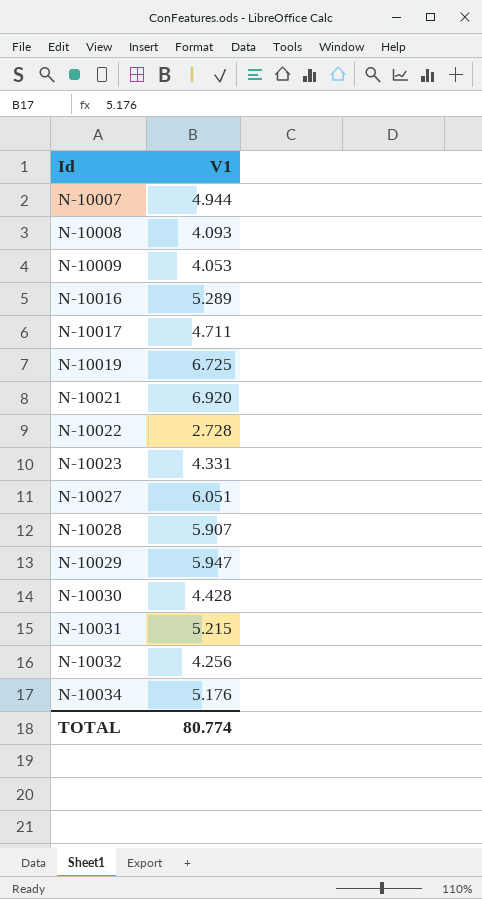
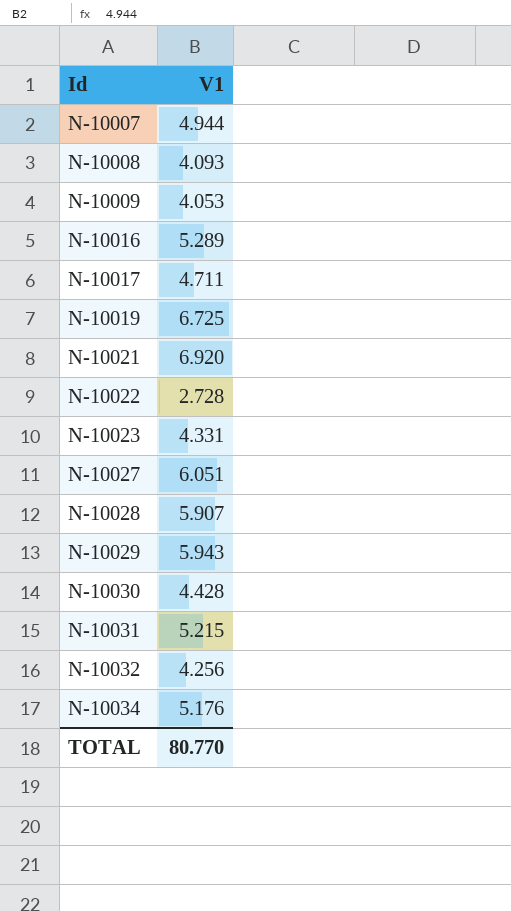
N-10029 | V1: 5.947 -> 5.943
TOTAL | V1: 80.774 -> 80.770

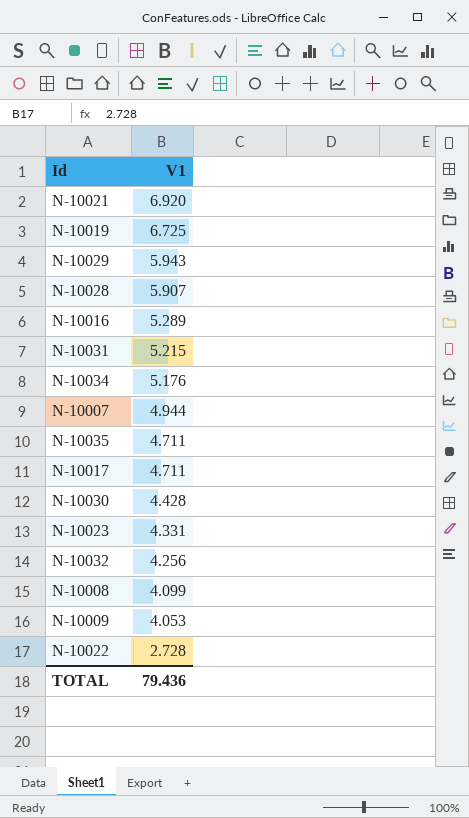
row order: Id ascending -> V1 descending
row N-10027: 6.051 -> none
row N-10035: none -> 4.711
N-10008 | V1: 4.093 -> 4.099
TOTAL | V1: 80.770 -> 79.436

